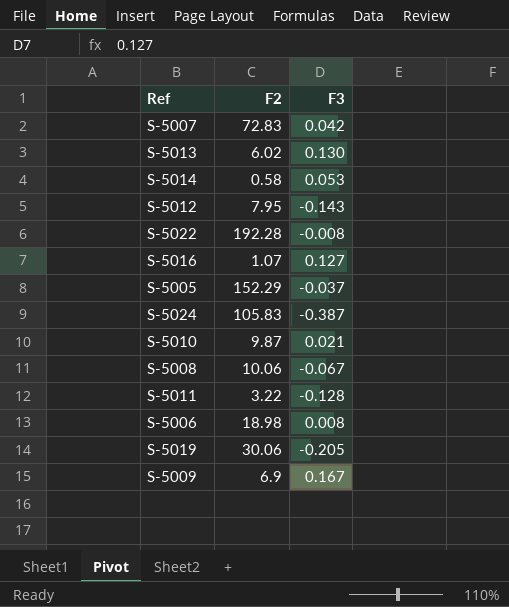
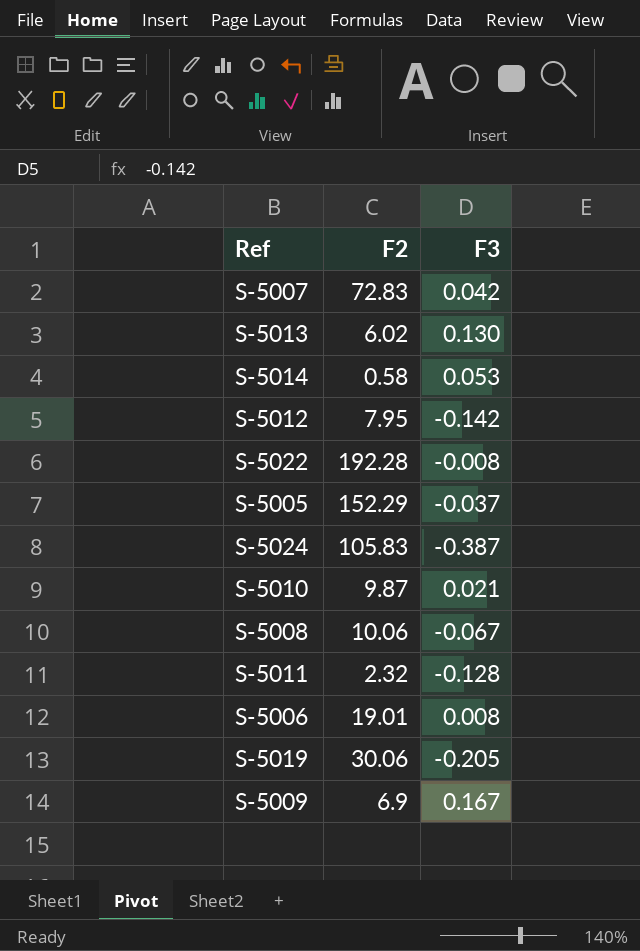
row S-5016: 1.07 | 0.127 -> none
S-5012 | F3: -0.143 -> -0.142
S-5011 | F2: 3.22 -> 2.32
S-5006 | F2: 18.98 -> 19.01

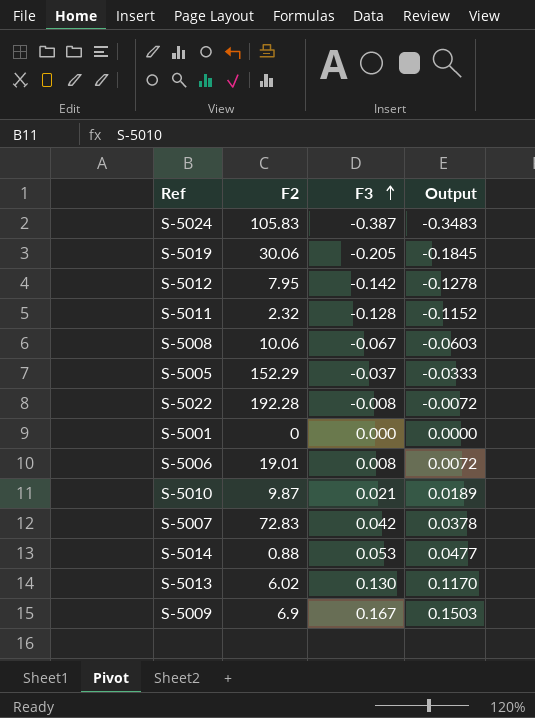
row order: none -> F3 ascending
column Output | formula: none -> [F3] * 0.9
row S-5001: none -> 0 | 0.000 | 0.0000
S-5014 | F2: 0.58 -> 0.88

